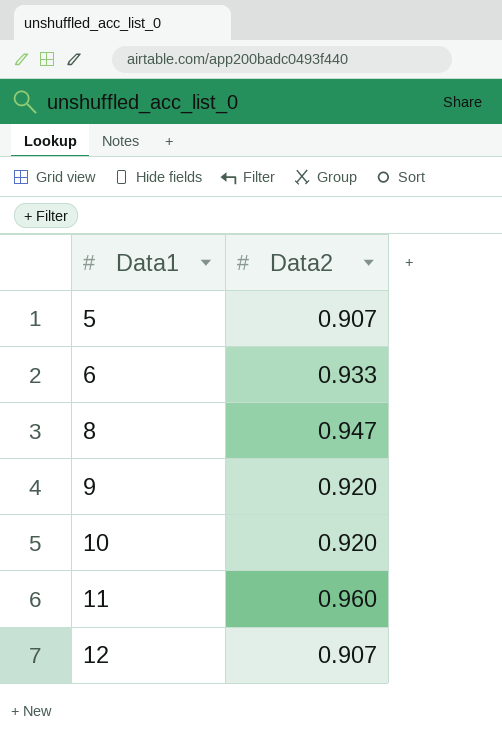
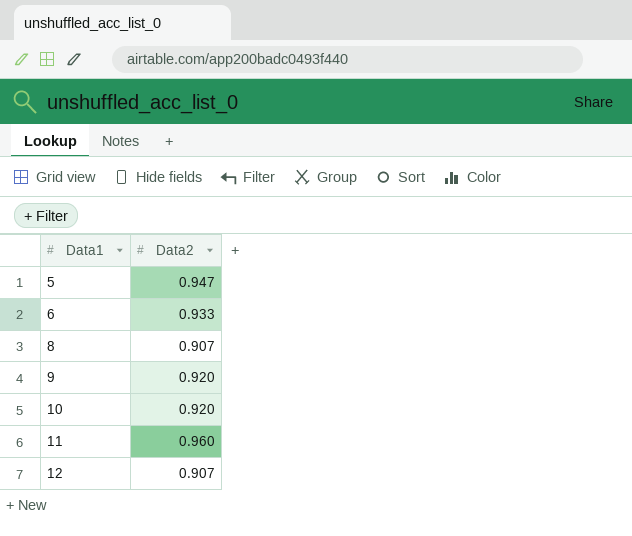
5 | Data2: 0.907 -> 0.947
8 | Data2: 0.947 -> 0.907

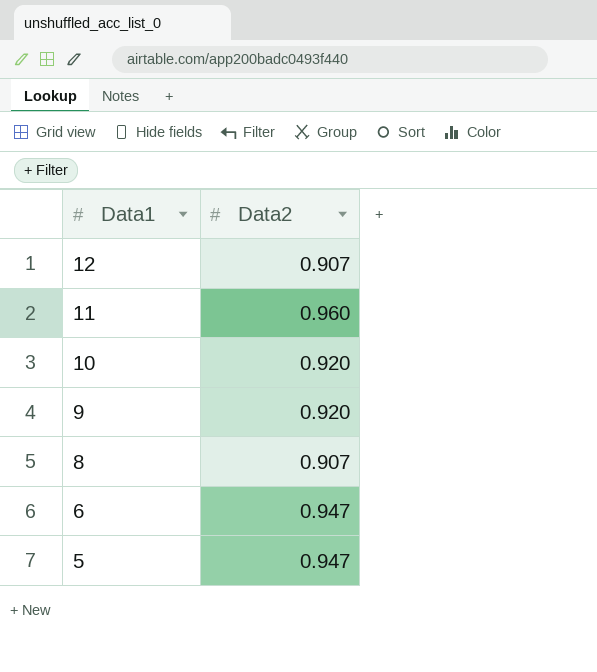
row order: Data1 ascending -> Data1 descending
6 | Data2: 0.933 -> 0.947

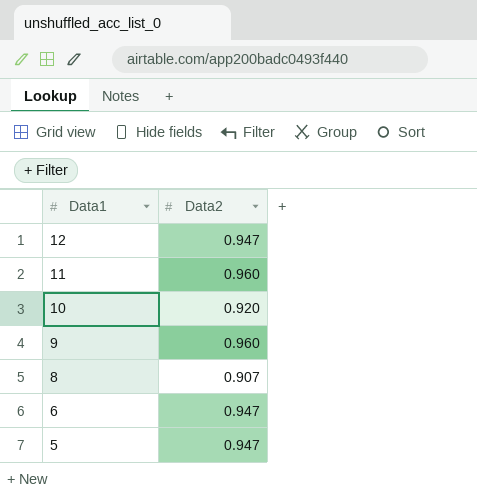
12 | Data2: 0.907 -> 0.947
9 | Data2: 0.920 -> 0.960

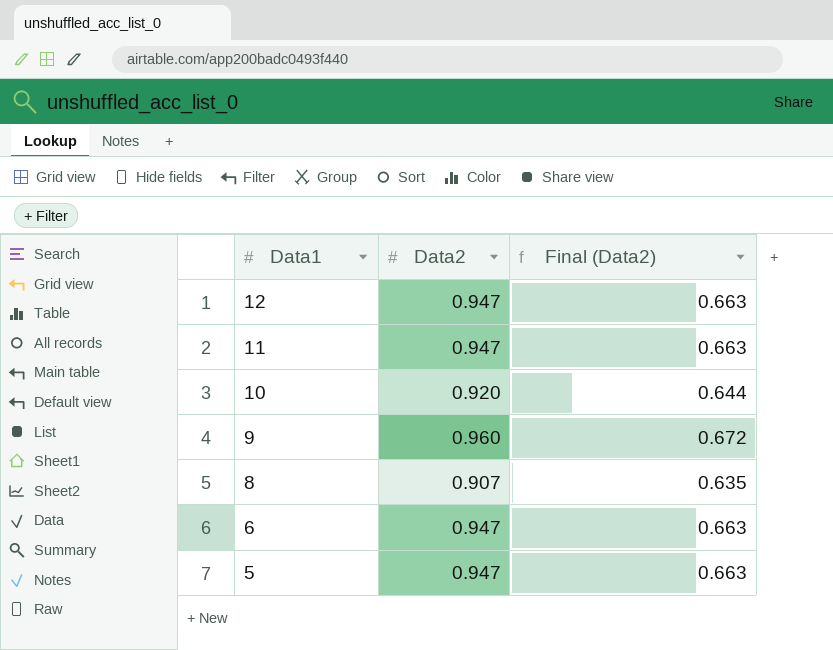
column Final (Data2) | formula: none -> [Data2] * 0.7
11 | Data2: 0.960 -> 0.947

